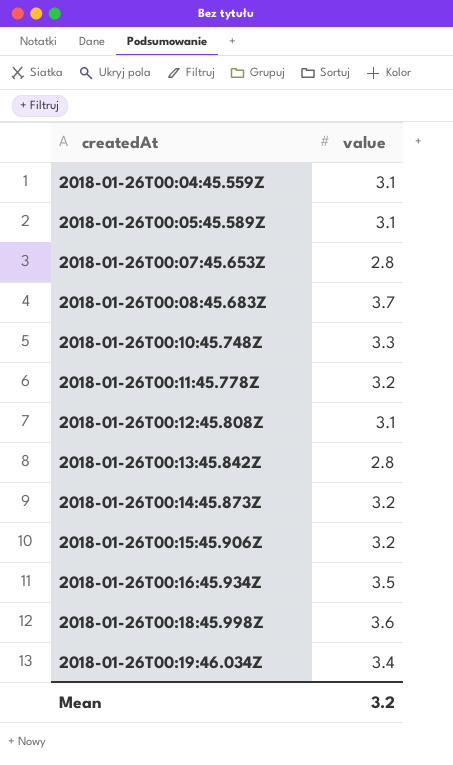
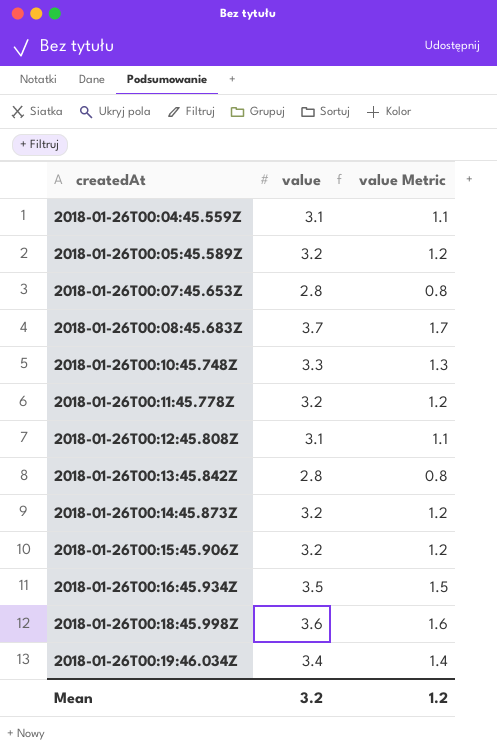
column value Metric | formula: none -> [value] - 2
2018-01-26T00:05:45.589Z | value: 3.1 -> 3.2

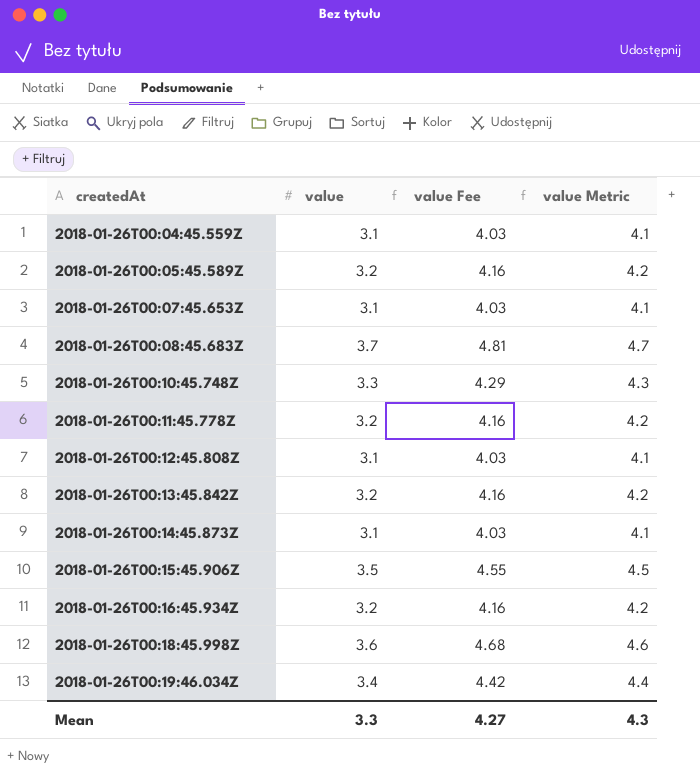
column value Fee | formula: none -> [value] * 1.3
column value Metric | formula: [value] - 2 -> [value] + 1
2018-01-26T00:07:45.653Z | value: 2.8 -> 3.1
2018-01-26T00:13:45.842Z | value: 2.8 -> 3.2
2018-01-26T00:14:45.873Z | value: 3.2 -> 3.1
2018-01-26T00:15:45.906Z | value: 3.2 -> 3.5
2018-01-26T00:16:45.934Z | value: 3.5 -> 3.2
Mean | value: 3.2 -> 3.3
Mean | value Metric: 1.2 -> 4.3

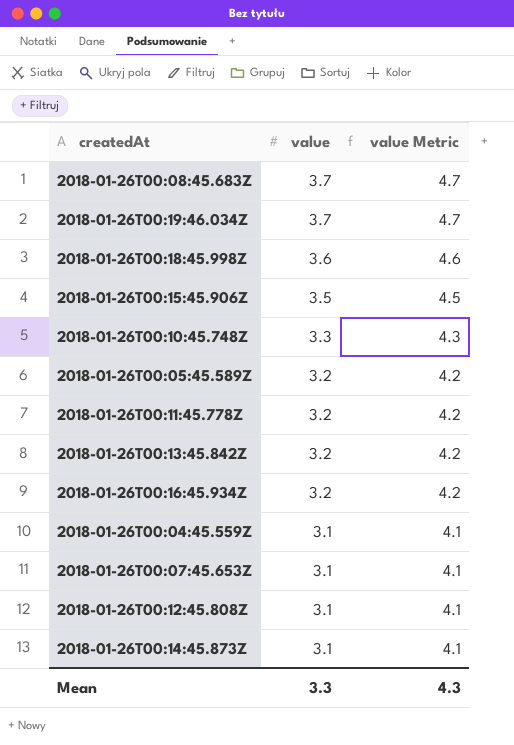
row order: createdAt ascending -> value descending
column value Fee | formula: [value] * 1.3 -> none
2018-01-26T00:19:46.034Z | value: 3.4 -> 3.7
2018-01-26T00:19:46.034Z | value Metric: 4.4 -> 4.7

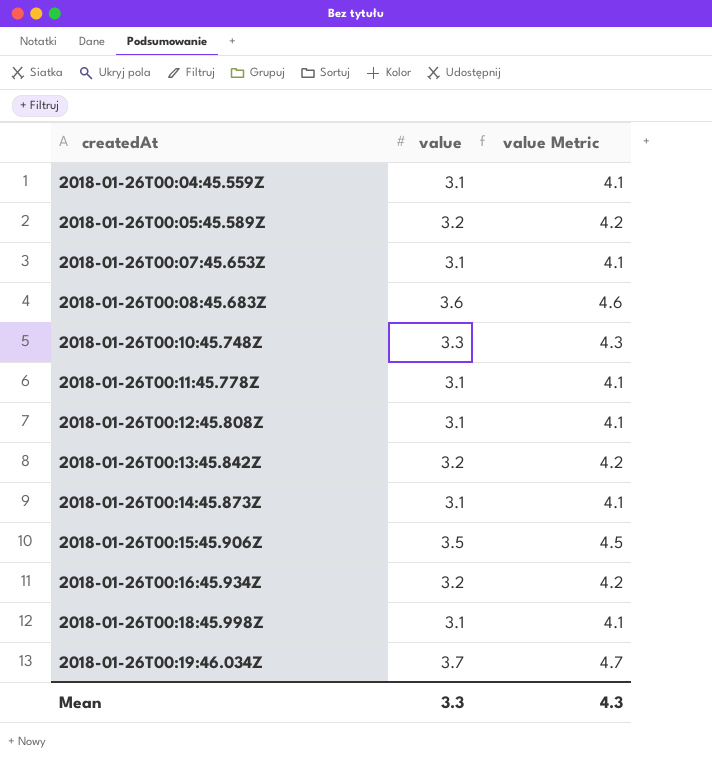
row order: value descending -> createdAt ascending
2018-01-26T00:08:45.683Z | value: 3.7 -> 3.6
2018-01-26T00:08:45.683Z | value Metric: 4.7 -> 4.6
2018-01-26T00:11:45.778Z | value: 3.2 -> 3.1
2018-01-26T00:11:45.778Z | value Metric: 4.2 -> 4.1
2018-01-26T00:18:45.998Z | value: 3.6 -> 3.1
2018-01-26T00:18:45.998Z | value Metric: 4.6 -> 4.1

